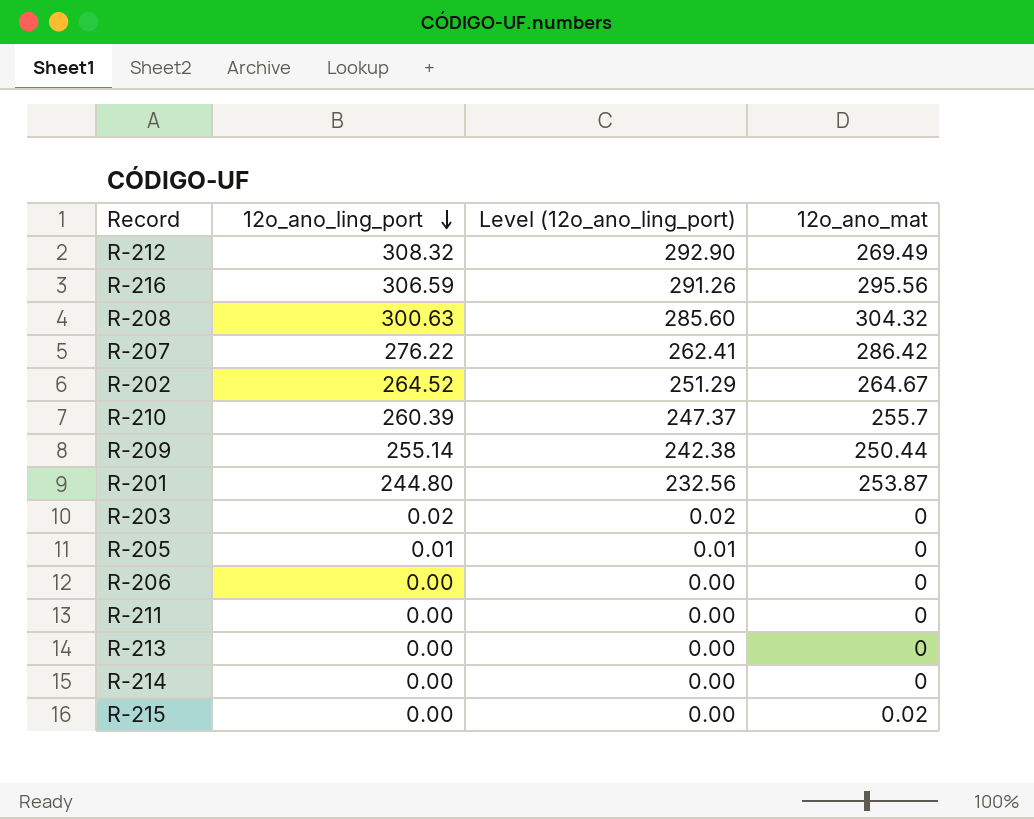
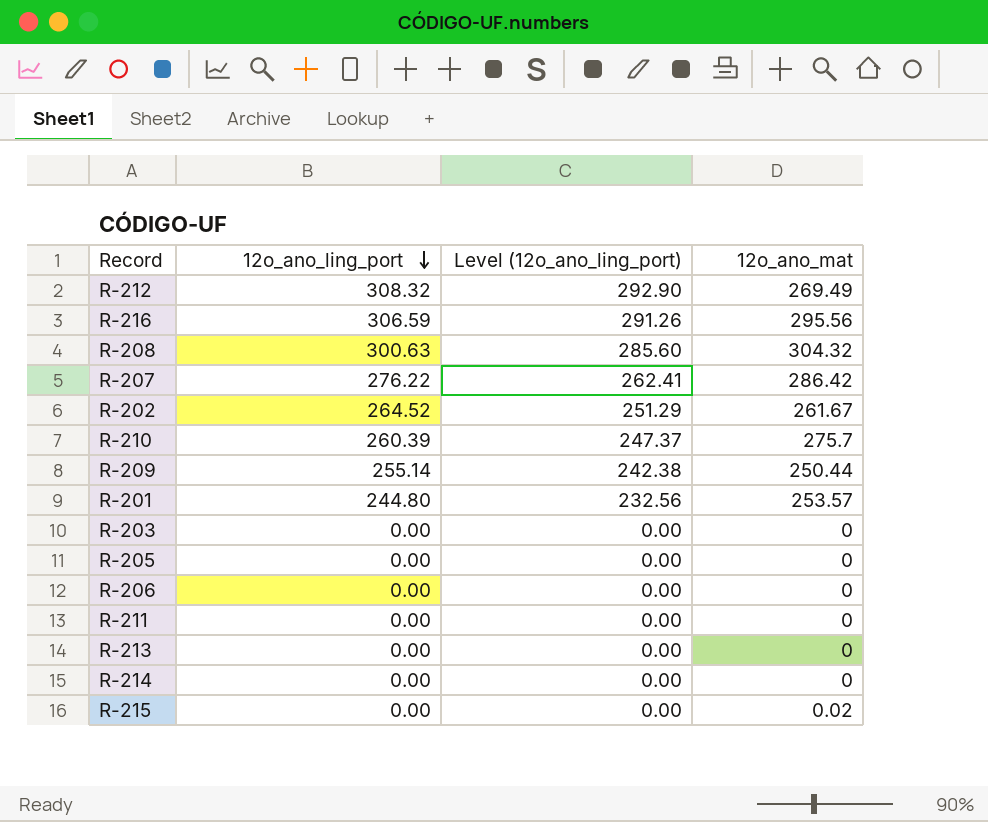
R-202 | 12o_ano_mat: 264.67 -> 261.67
R-210 | 12o_ano_mat: 255.7 -> 275.7
R-201 | 12o_ano_mat: 253.87 -> 253.57
R-203 | 12o_ano_ling_port: 0.02 -> 0.00
R-203 | Level (12o_ano_ling_port): 0.02 -> 0.00
R-205 | 12o_ano_ling_port: 0.01 -> 0.00
R-205 | Level (12o_ano_ling_port): 0.01 -> 0.00

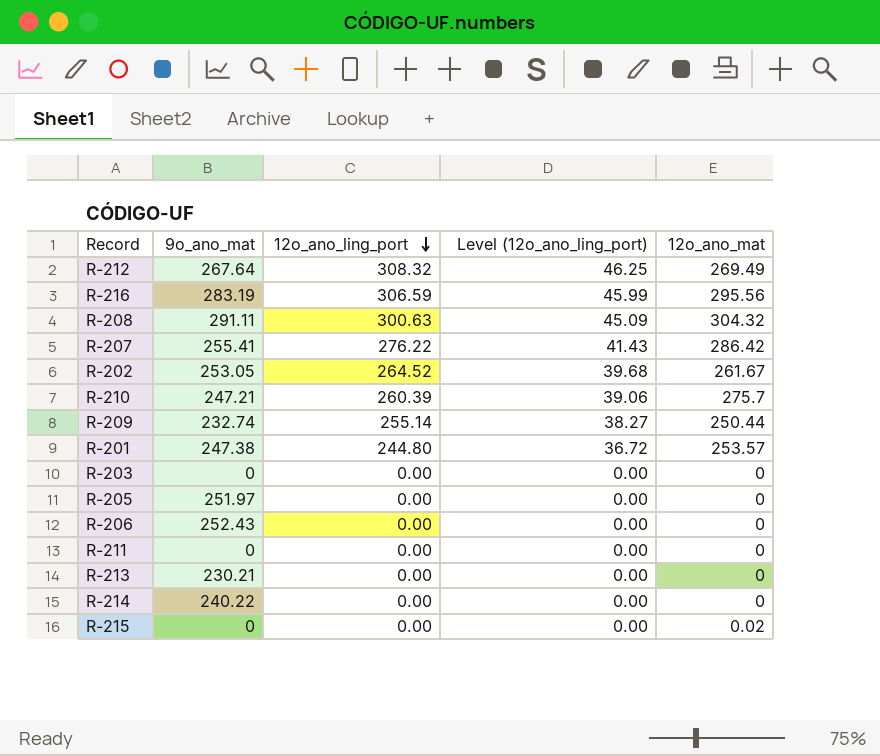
column 9o_ano_mat | position: none -> 2
column Level (12o_ano_ling_port) | formula: [12o_ano_ling_port] * 0.95 -> [12o_ano_ling_port] * 0.15

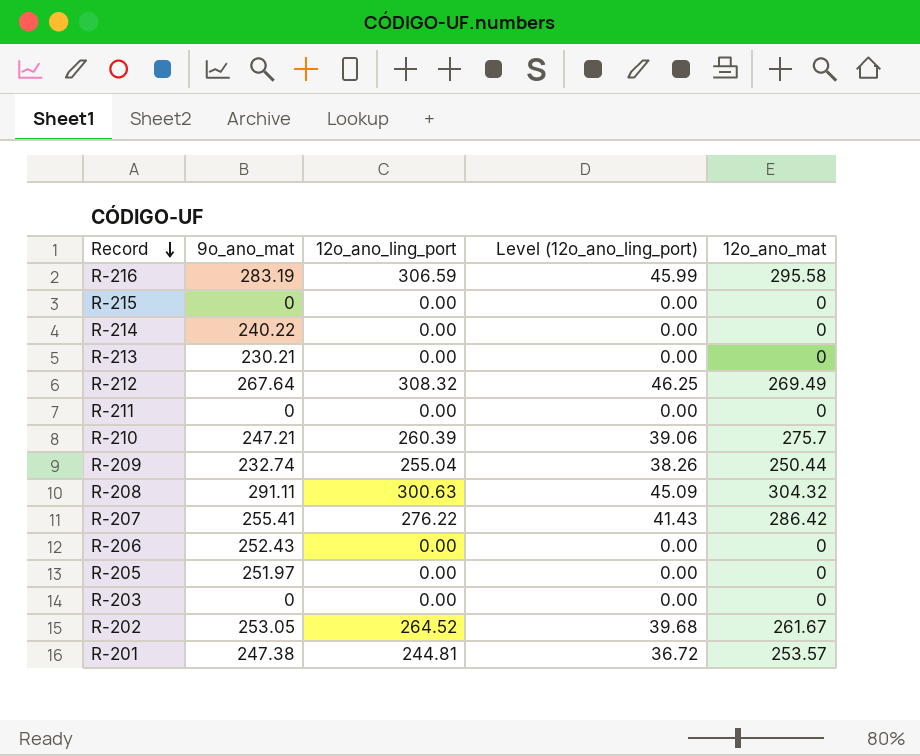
row order: 12o_ano_ling_port descending -> Record descending
R-216 | 12o_ano_mat: 295.56 -> 295.58
R-215 | 12o_ano_mat: 0.02 -> 0
R-209 | 12o_ano_ling_port: 255.14 -> 255.04
R-209 | Level (12o_ano_ling_port): 38.27 -> 38.26
R-201 | 12o_ano_ling_port: 244.80 -> 244.81

